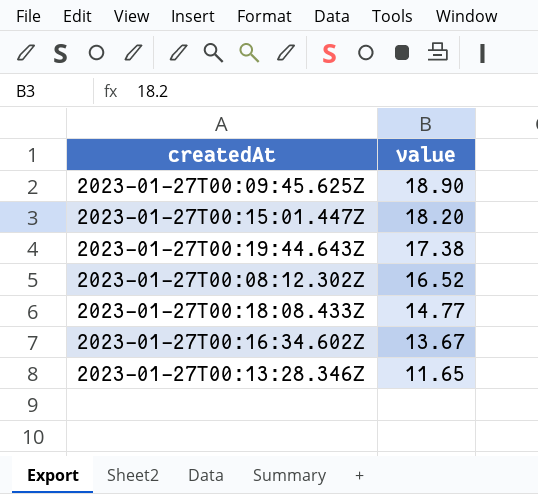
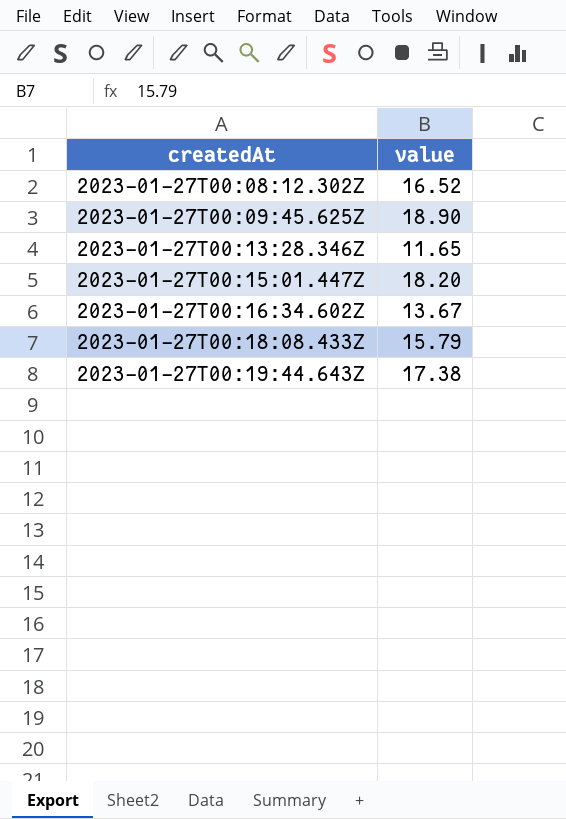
row order: value descending -> createdAt ascending
2023-01-27T00:18:08.433Z | value: 14.77 -> 15.79

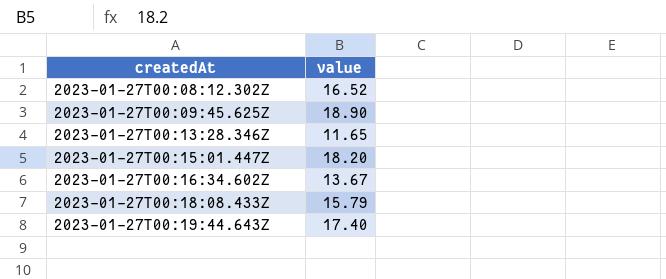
2023-01-27T00:19:44.643Z | value: 17.38 -> 17.40

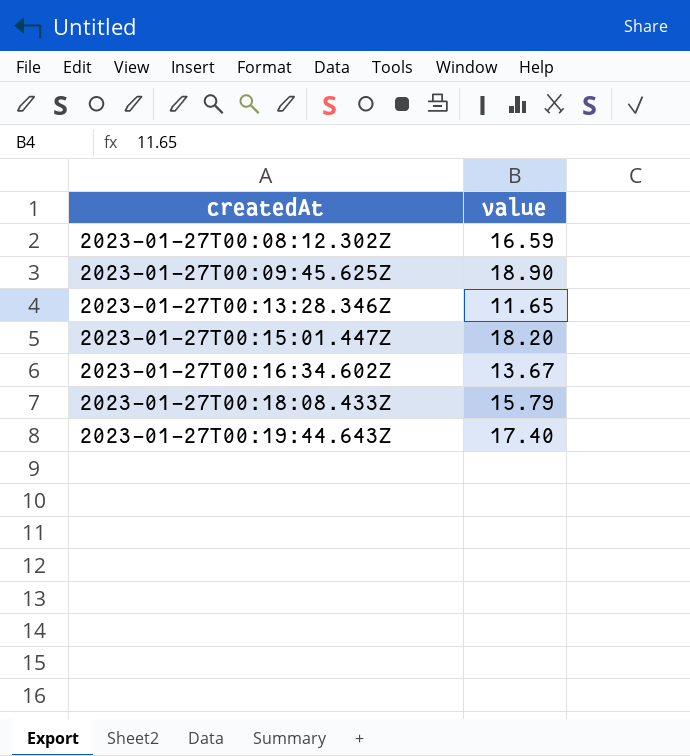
2023-01-27T00:08:12.302Z | value: 16.52 -> 16.59

